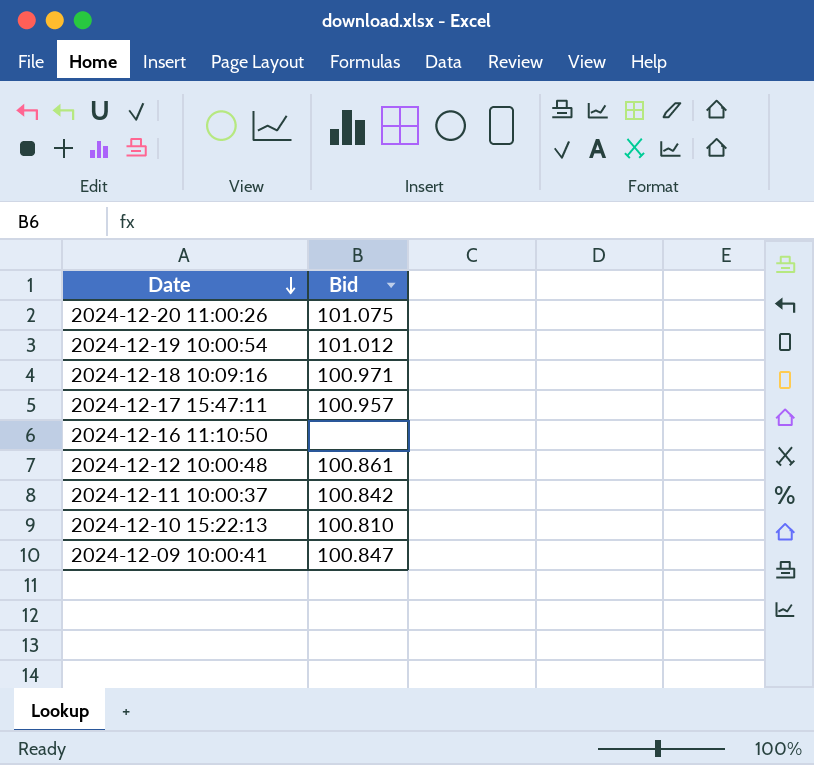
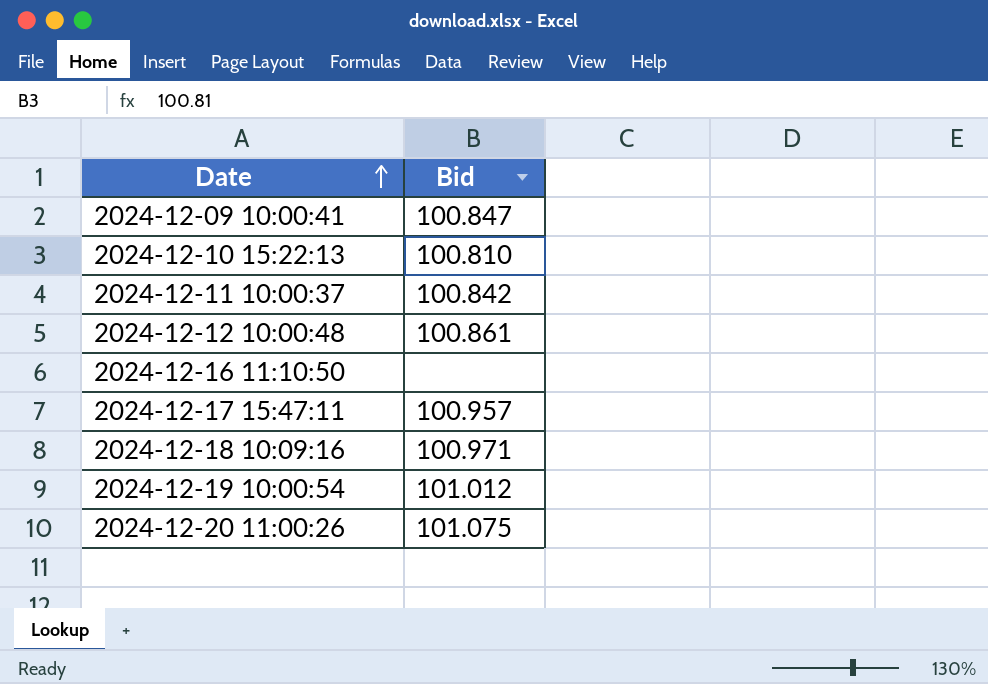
row order: Date descending -> Date ascending

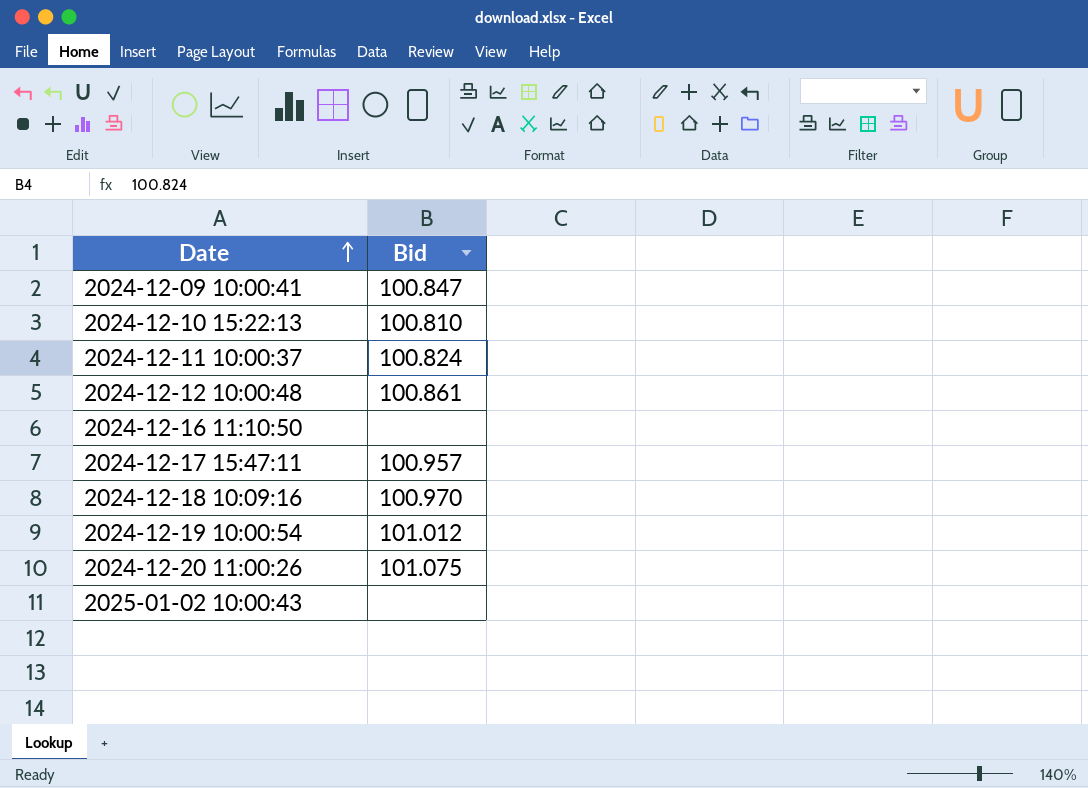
2024-12-11 10:00:37 | Bid: 100.842 -> 100.824
2024-12-18 10:09:16 | Bid: 100.971 -> 100.970
row 2025-01-02 10:00:43: none -> none

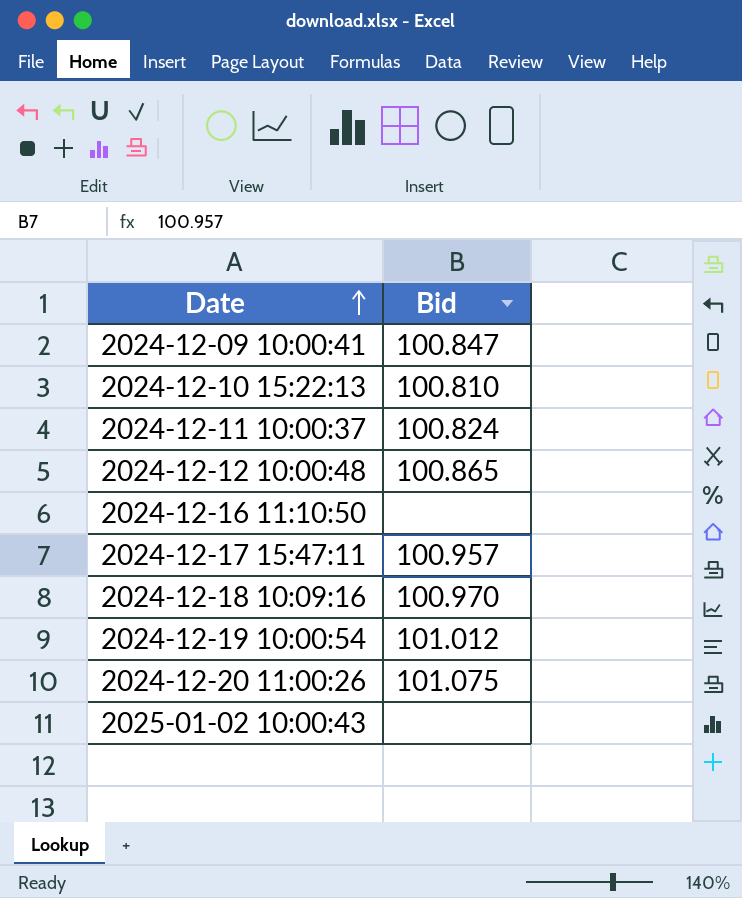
2024-12-12 10:00:48 | Bid: 100.861 -> 100.865

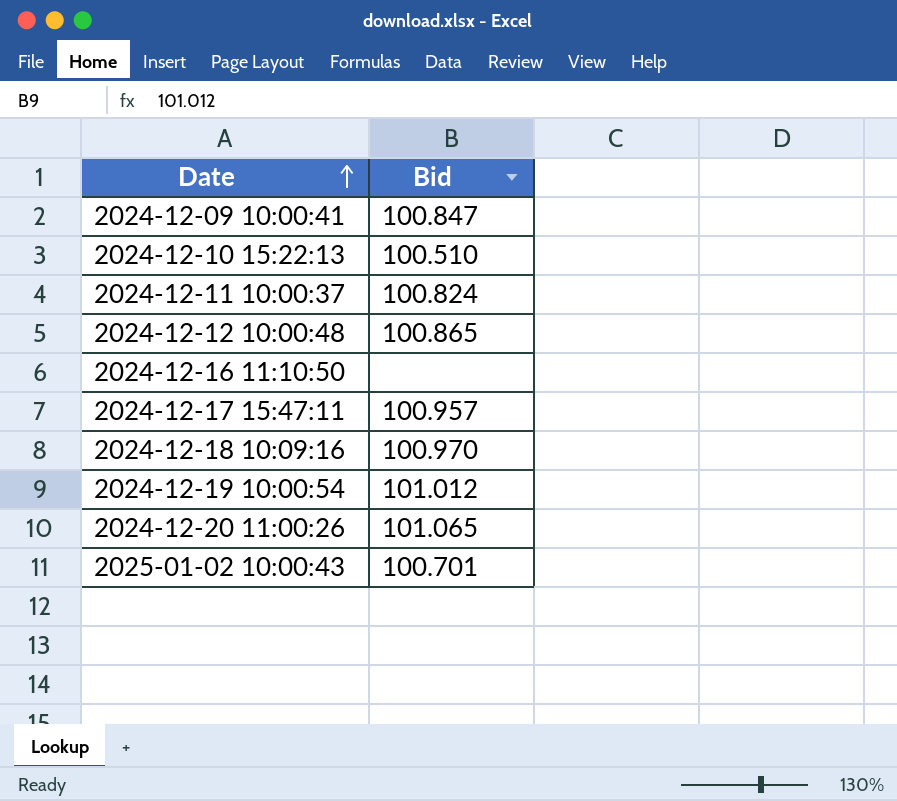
2024-12-10 15:22:13 | Bid: 100.810 -> 100.510
2024-12-20 11:00:26 | Bid: 101.075 -> 101.065
2025-01-02 10:00:43 | Bid: none -> 100.701

